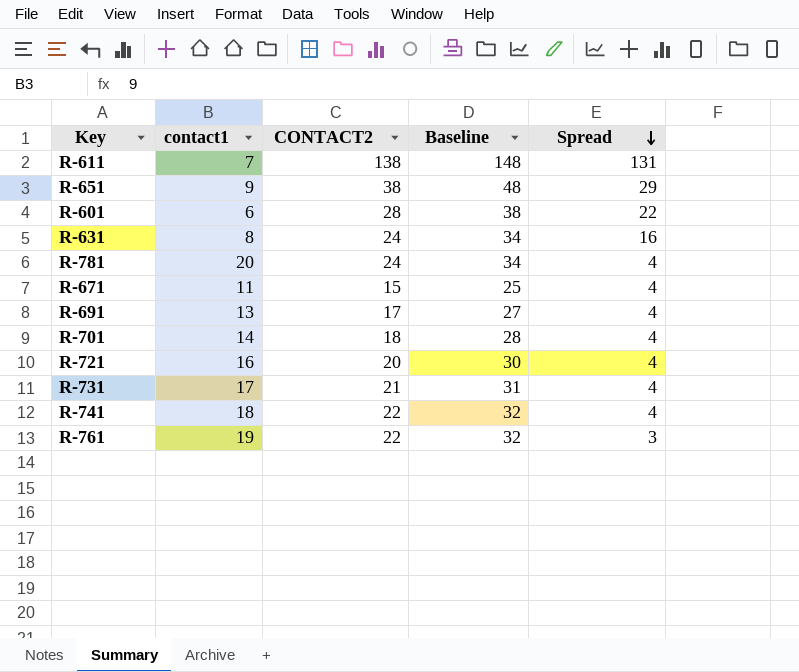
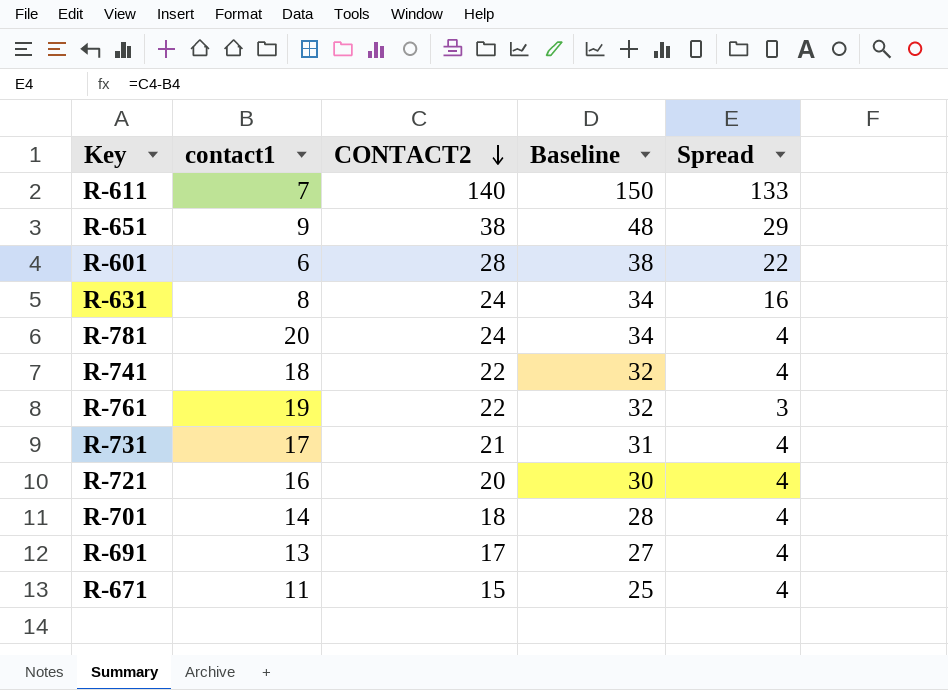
row order: Spread descending -> CONTACT2 descending
R-611 | CONTACT2: 138 -> 140
R-611 | Baseline: 148 -> 150
R-611 | Spread: 131 -> 133

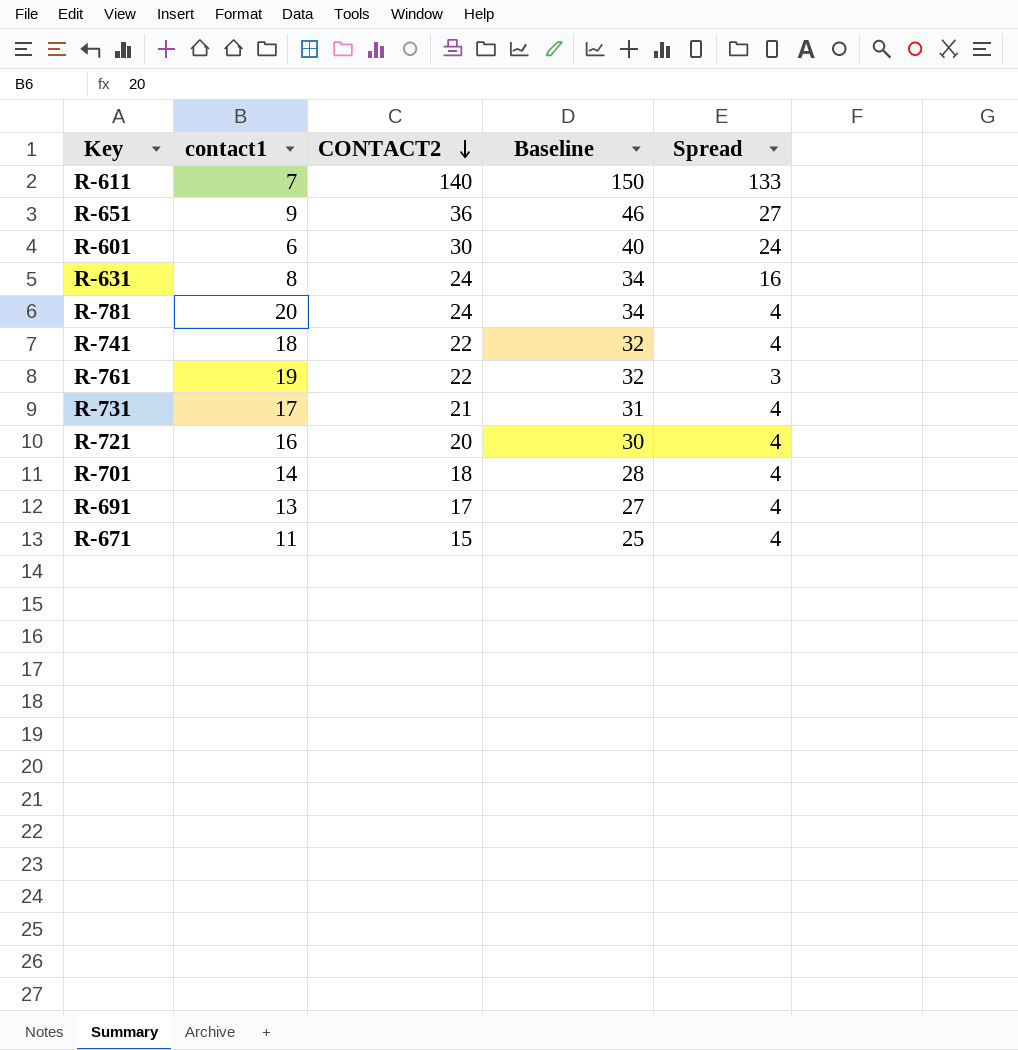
R-651 | CONTACT2: 38 -> 36
R-651 | Baseline: 48 -> 46
R-651 | Spread: 29 -> 27
R-601 | CONTACT2: 28 -> 30
R-601 | Baseline: 38 -> 40
R-601 | Spread: 22 -> 24

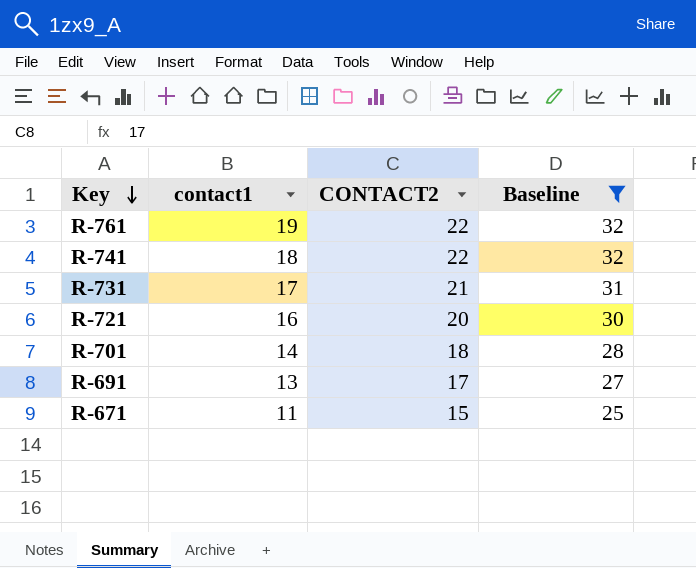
filter: none -> Baseline <= 32
row order: CONTACT2 descending -> Key descending
column Spread | formula: [CONTACT2] - [contact1] -> none

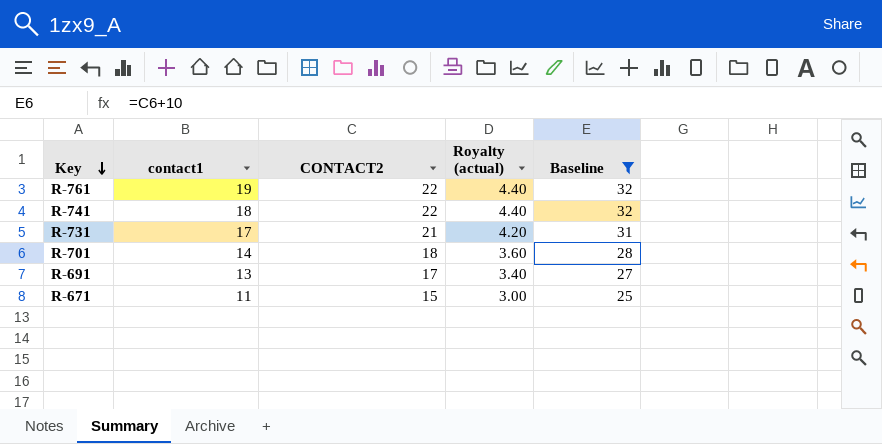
column Royalty (actual) | formula: none -> [CONTACT2] * 0.2
row R-721: 16 | 20 | 30 -> none

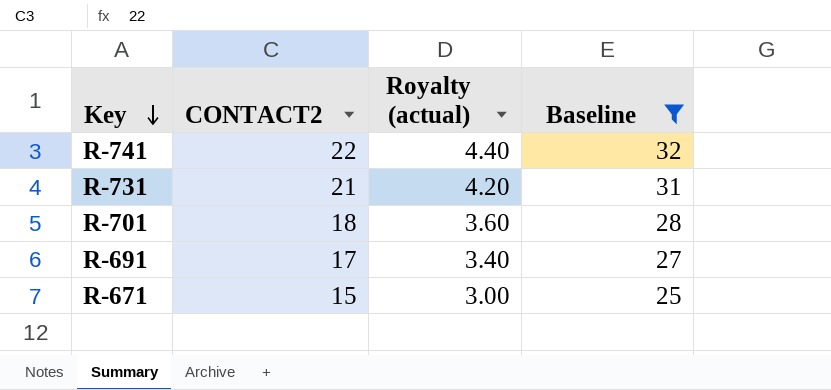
column contact1 | position: 2 -> none
row R-761: 19 | 22 | 4.40 | 32 -> none

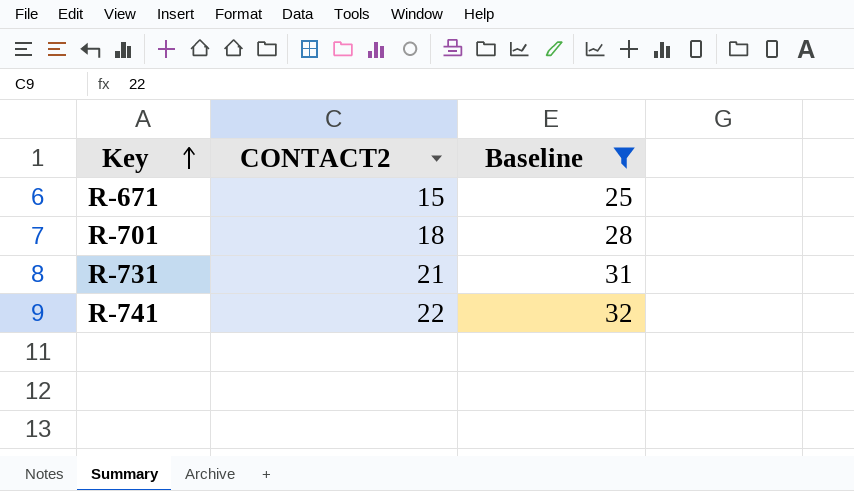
row order: Key descending -> Key ascending
column Royalty (actual) | formula: [CONTACT2] * 0.2 -> none
row R-691: 17 | 3.40 | 27 -> none

